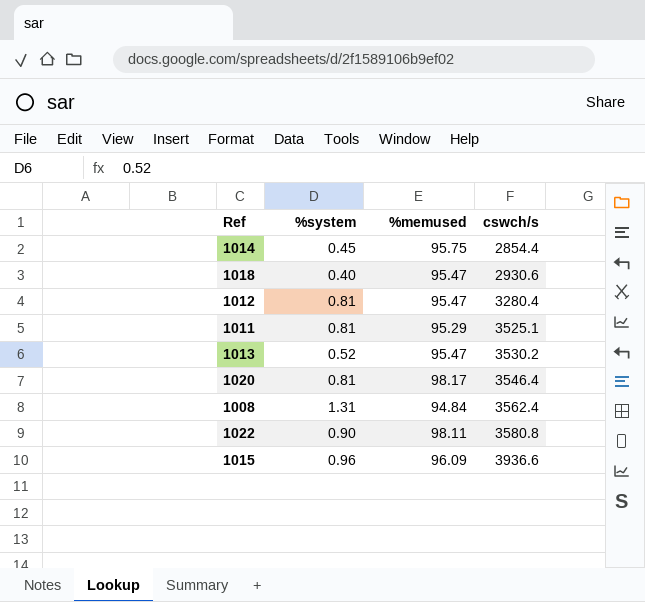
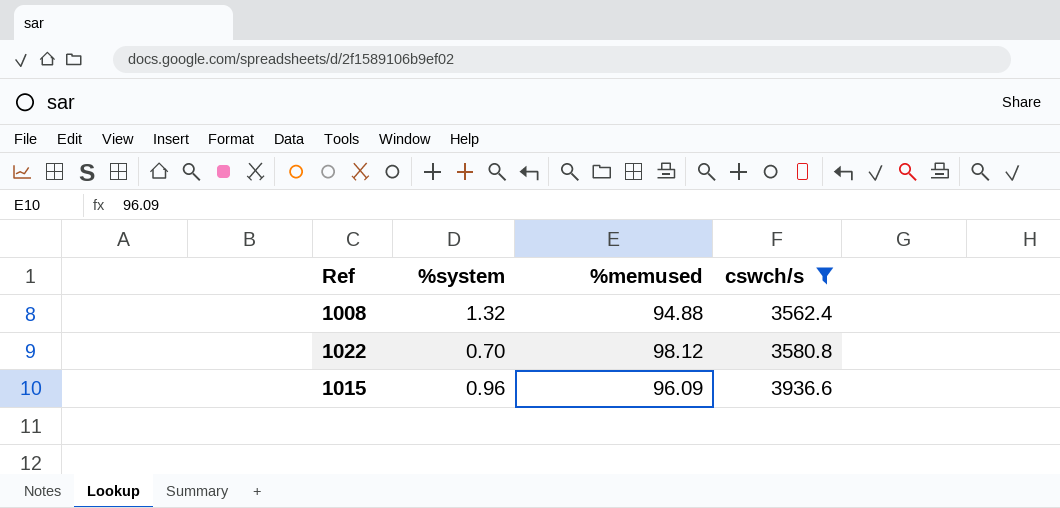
filter: none -> cswch/s >= 3562.4
1008 | %system: 1.31 -> 1.32
1008 | %memused: 94.84 -> 94.88
1022 | %system: 0.90 -> 0.70
1022 | %memused: 98.11 -> 98.12

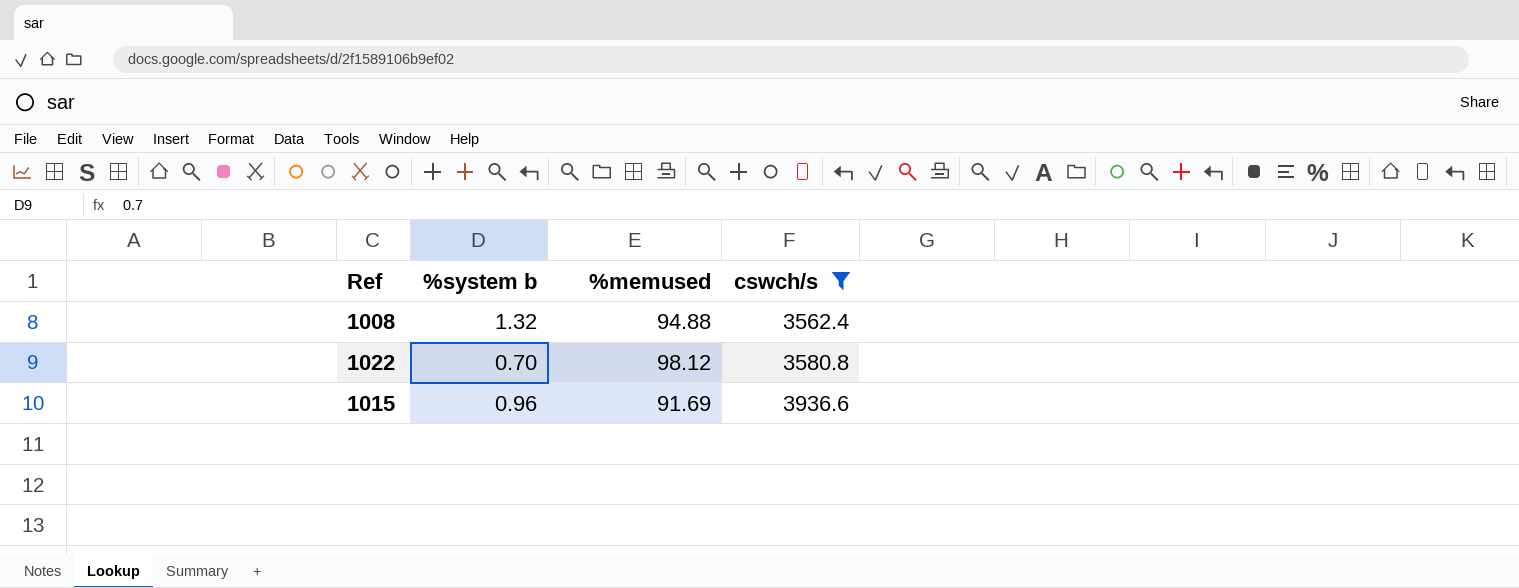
column name: %system -> %system b
1015 | %memused: 96.09 -> 91.69

